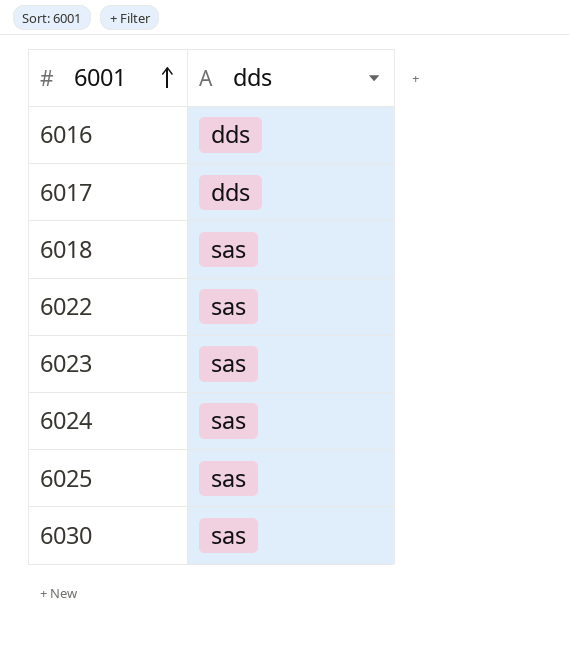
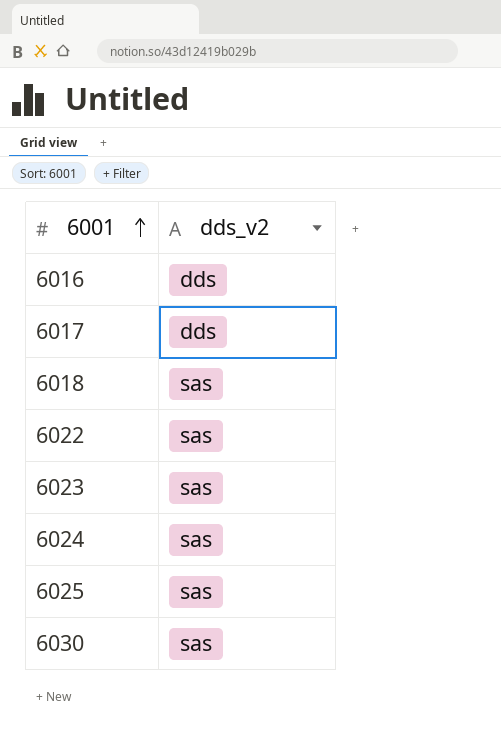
column name: dds -> dds_v2

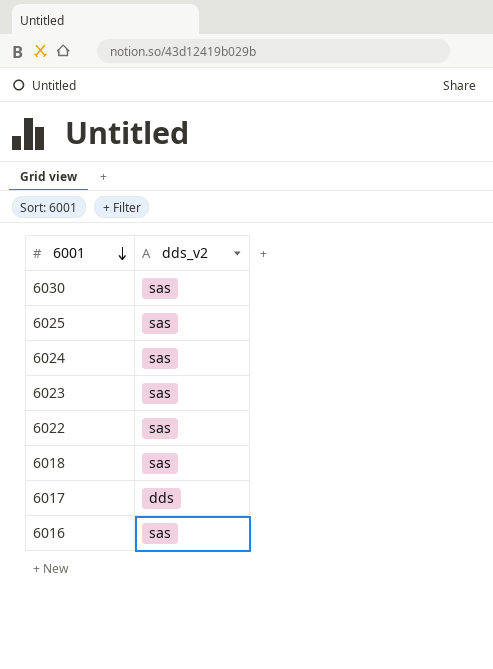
row order: 6001 ascending -> 6001 descending
6016 | dds_v2: dds -> sas

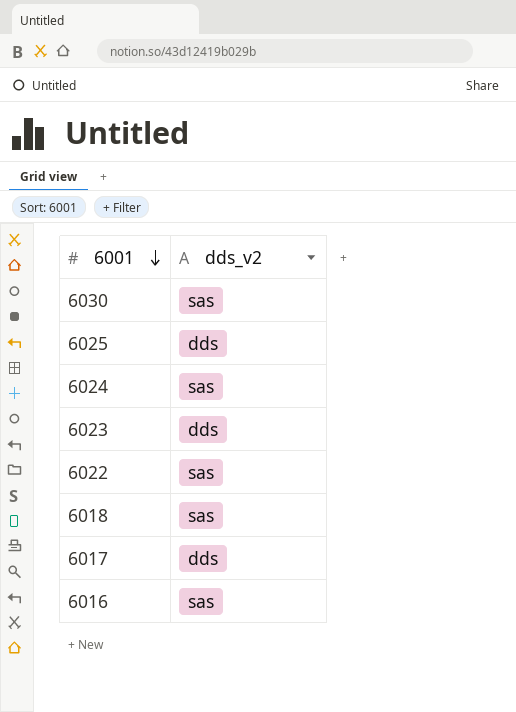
6025 | dds_v2: sas -> dds
6023 | dds_v2: sas -> dds

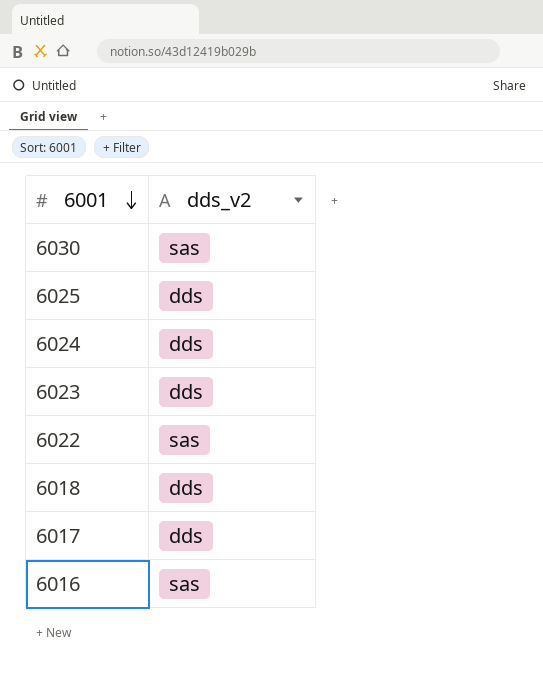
6024 | dds_v2: sas -> dds
6018 | dds_v2: sas -> dds

